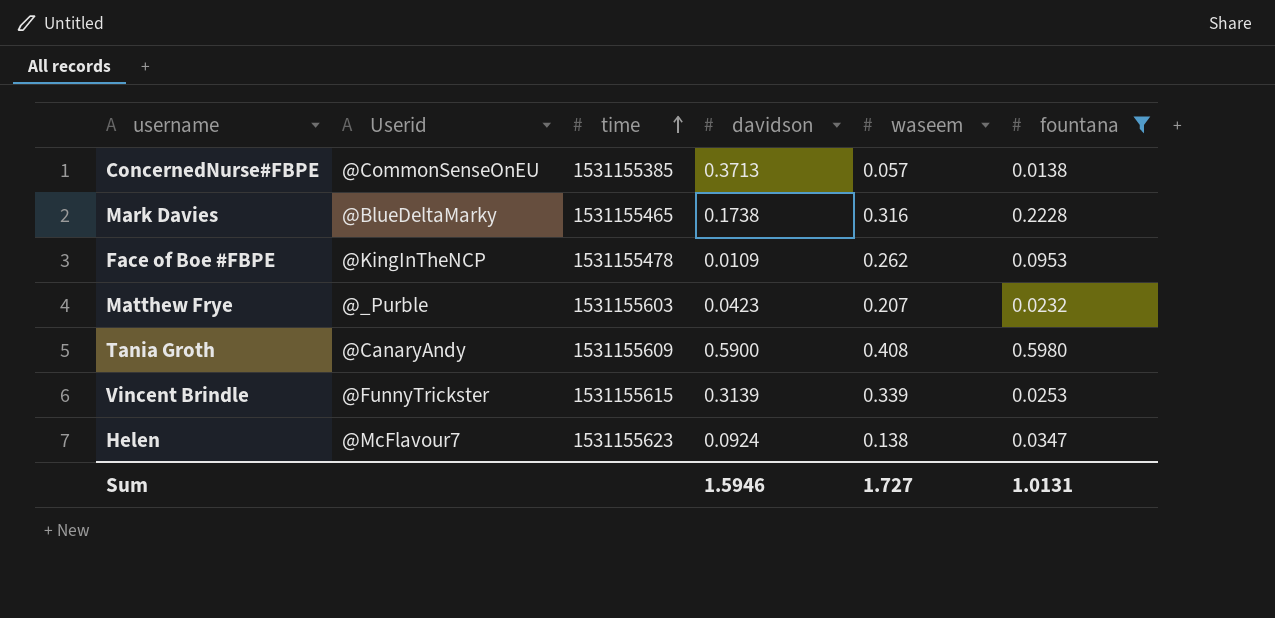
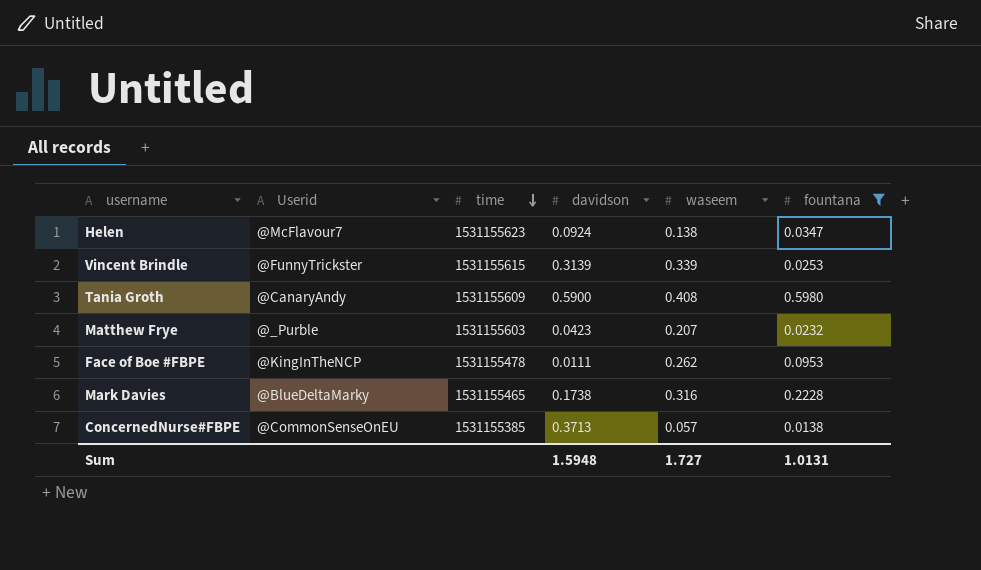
row order: time ascending -> time descending
Face of Boe #FBPE | davidson: 0.0109 -> 0.0111
Sum | davidson: 1.5946 -> 1.5948

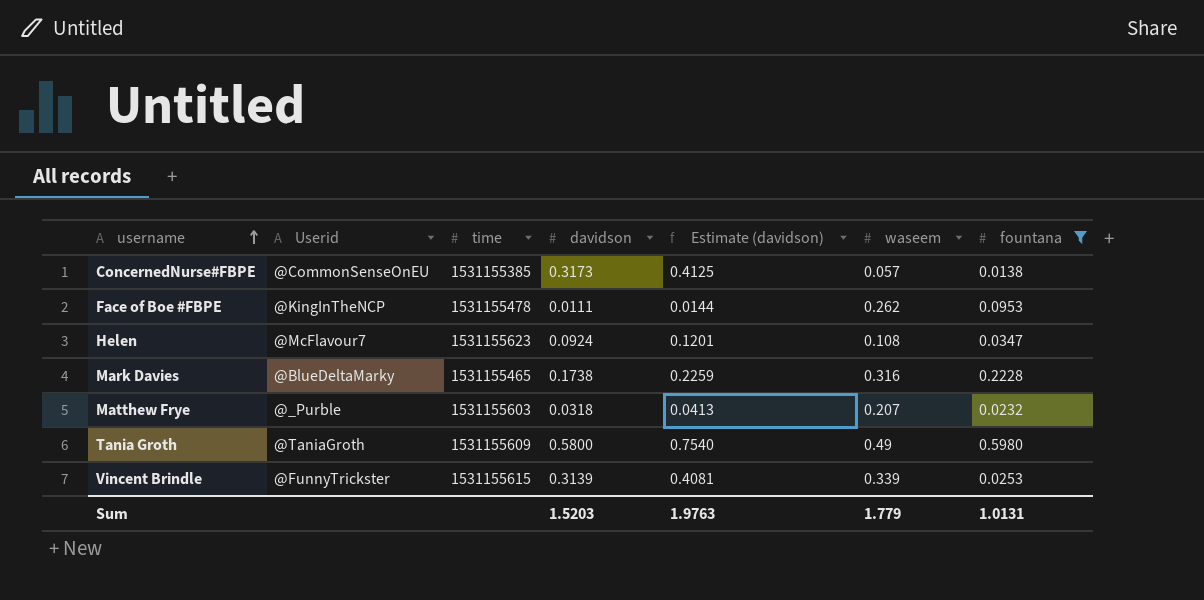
row order: time descending -> username ascending
column Estimate (davidson) | formula: none -> [davidson] * 1.3
ConcernedNurse#FBPE | davidson: 0.3713 -> 0.3173
Helen | waseem: 0.138 -> 0.108
Matthew Frye | davidson: 0.0423 -> 0.0318
Tania Groth | Userid: @CanaryAndy -> @TaniaGroth
Tania Groth | davidson: 0.5900 -> 0.5800
Tania Groth | waseem: 0.408 -> 0.49
Sum | davidson: 1.5948 -> 1.5203
Sum | waseem: 1.727 -> 1.779

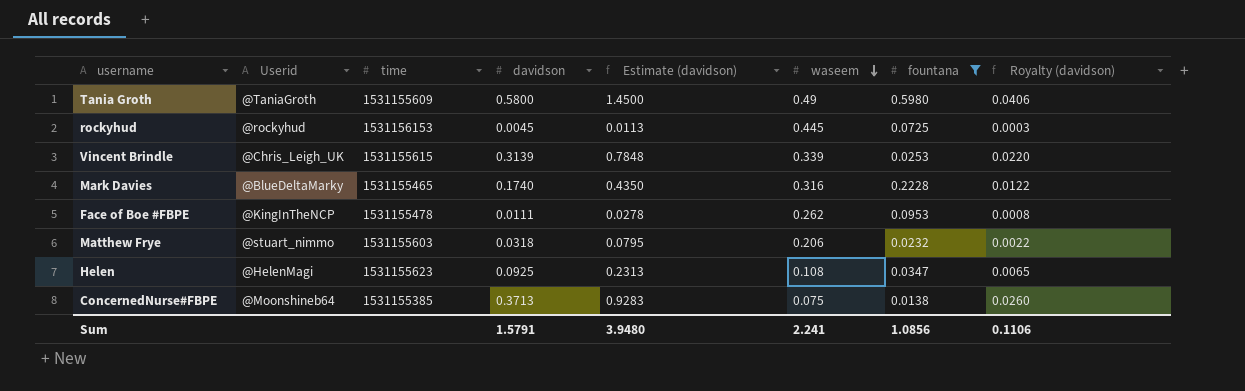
row order: username ascending -> waseem descending
column Estimate (davidson) | formula: [davidson] * 1.3 -> [davidson] * 2.5
column Royalty (davidson) | formula: none -> [davidson] * 0.07
row rockyhud: none -> @rockyhud | 1531156153 | 0.0045 | 0.0113 | 0.445 | 0.0725 | 0.0003
Vincent Brindle | Userid: @FunnyTrickster -> @Chris_Leigh_UK
Mark Davies | davidson: 0.1738 -> 0.1740
Matthew Frye | Userid: @_Purble -> @stuart_nimmo
Matthew Frye | waseem: 0.207 -> 0.206
Helen | Userid: @McFlavour7 -> @HelenMagi
Helen | davidson: 0.0924 -> 0.0925
ConcernedNurse#FBPE | Userid: @CommonSenseOnEU -> @Moonshineb64
ConcernedNurse#FBPE | davidson: 0.3173 -> 0.3713
ConcernedNurse#FBPE | waseem: 0.057 -> 0.075
Sum | davidson: 1.5203 -> 1.5791
Sum | Estimate (davidson): 1.9763 -> 3.9480
Sum | waseem: 1.779 -> 2.241
Sum | fountana: 1.0131 -> 1.0856

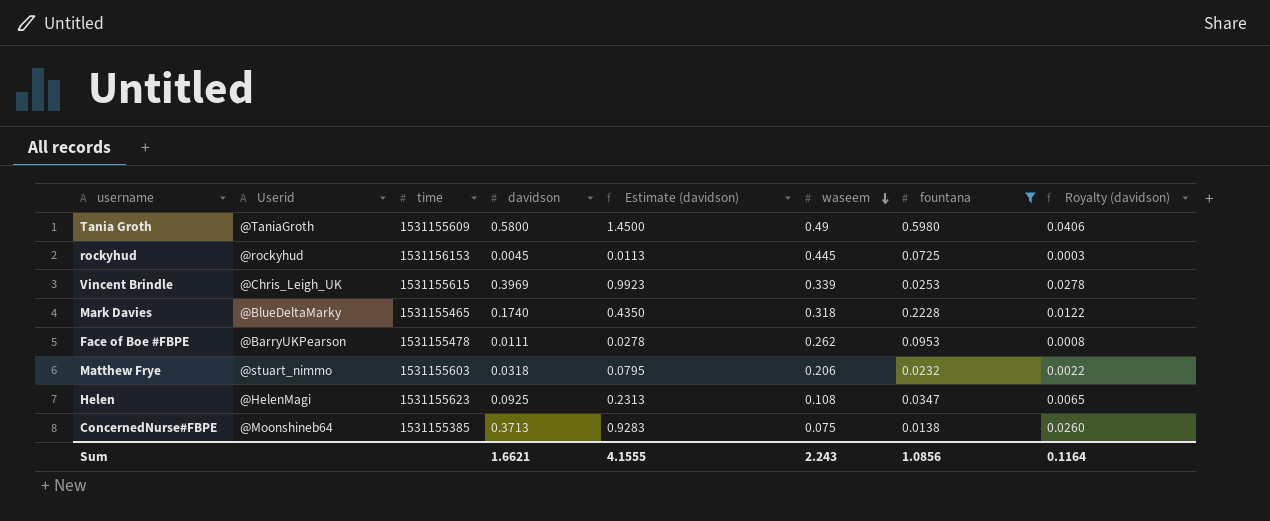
Vincent Brindle | davidson: 0.3139 -> 0.3969
Vincent Brindle | Estimate (davidson): 0.7848 -> 0.9923
Vincent Brindle | Royalty (davidson): 0.0220 -> 0.0278
Mark Davies | waseem: 0.316 -> 0.318
Face of Boe #FBPE | Userid: @KingInTheNCP -> @BarryUKPearson
Sum | davidson: 1.5791 -> 1.6621
Sum | Estimate (davidson): 3.9480 -> 4.1555
Sum | waseem: 2.241 -> 2.243
Sum | Royalty (davidson): 0.1106 -> 0.1164

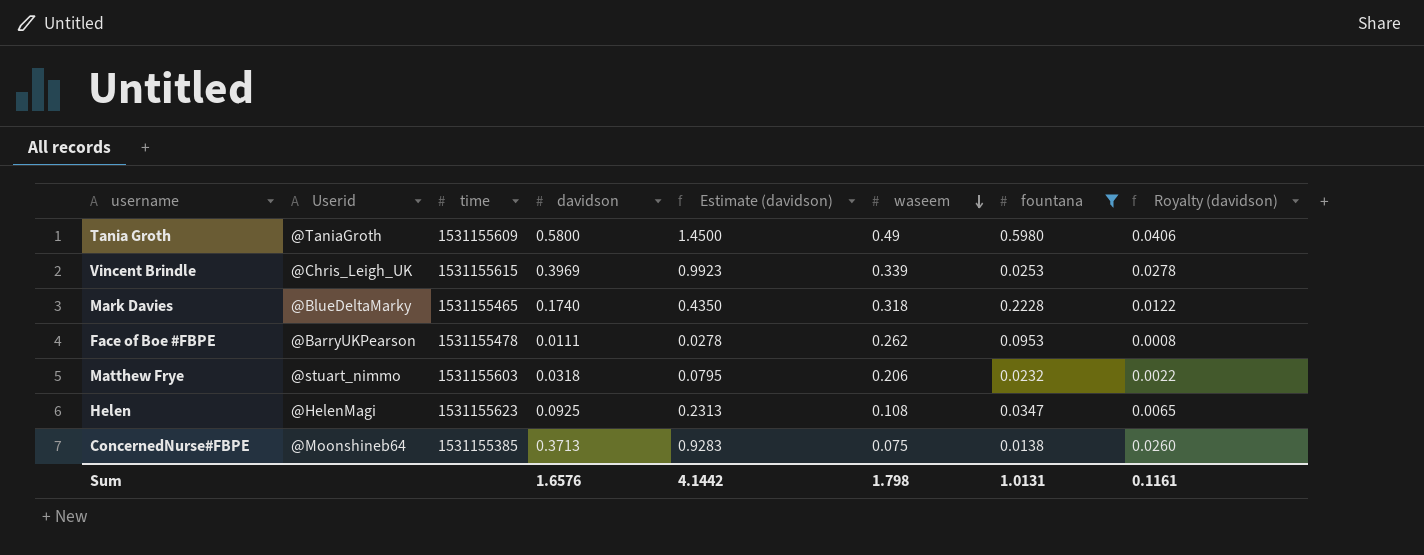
row rockyhud: @rockyhud | 1531156153 | 0.0045 | 0.0113 | 0.445 | 0.0725 | 0.0003 -> none
Sum | davidson: 1.6621 -> 1.6576
Sum | Estimate (davidson): 4.1555 -> 4.1442
Sum | waseem: 2.243 -> 1.798
Sum | fountana: 1.0856 -> 1.0131
Sum | Royalty (davidson): 0.1164 -> 0.1161

